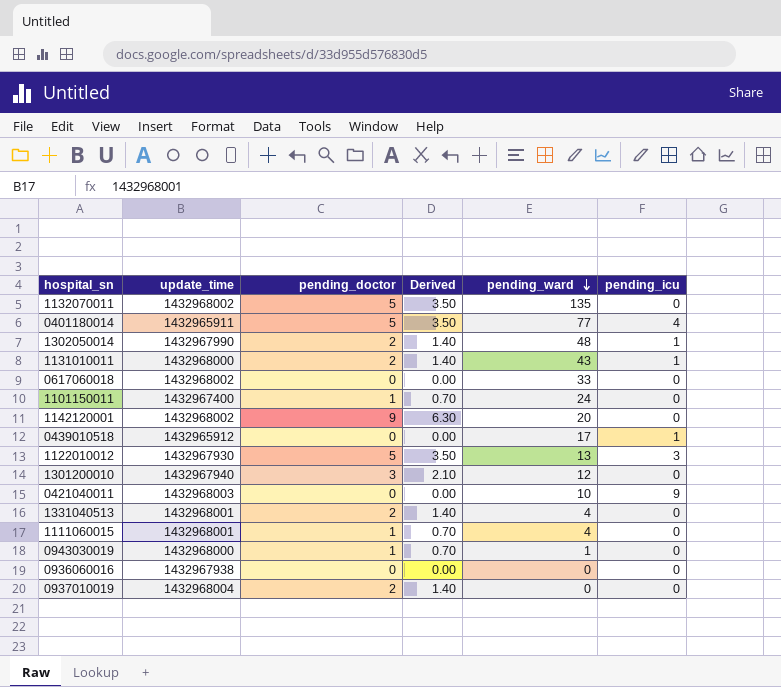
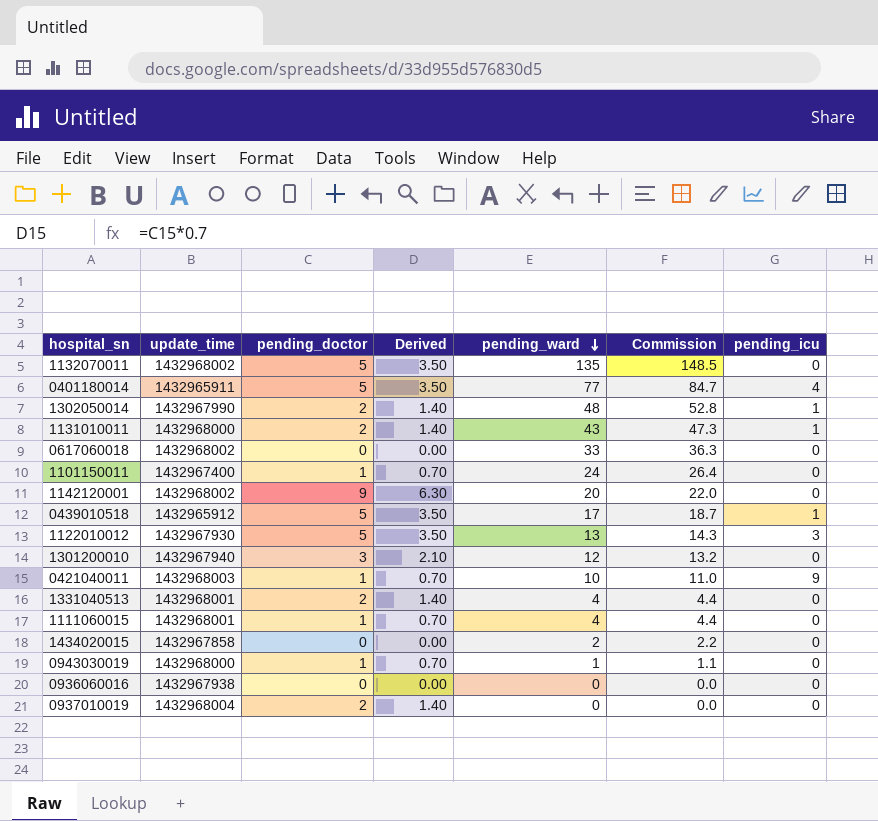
column Commission | formula: none -> [pending_ward] * 1.1
0439010518 | pending_doctor: 0 -> 5
0439010518 | Derived: 0.00 -> 3.50
0421040011 | pending_doctor: 0 -> 1
0421040011 | Derived: 0.00 -> 0.70
row 1434020015: none -> 1432967858 | 0 | 0.00 | 2 | 2.2 | 0

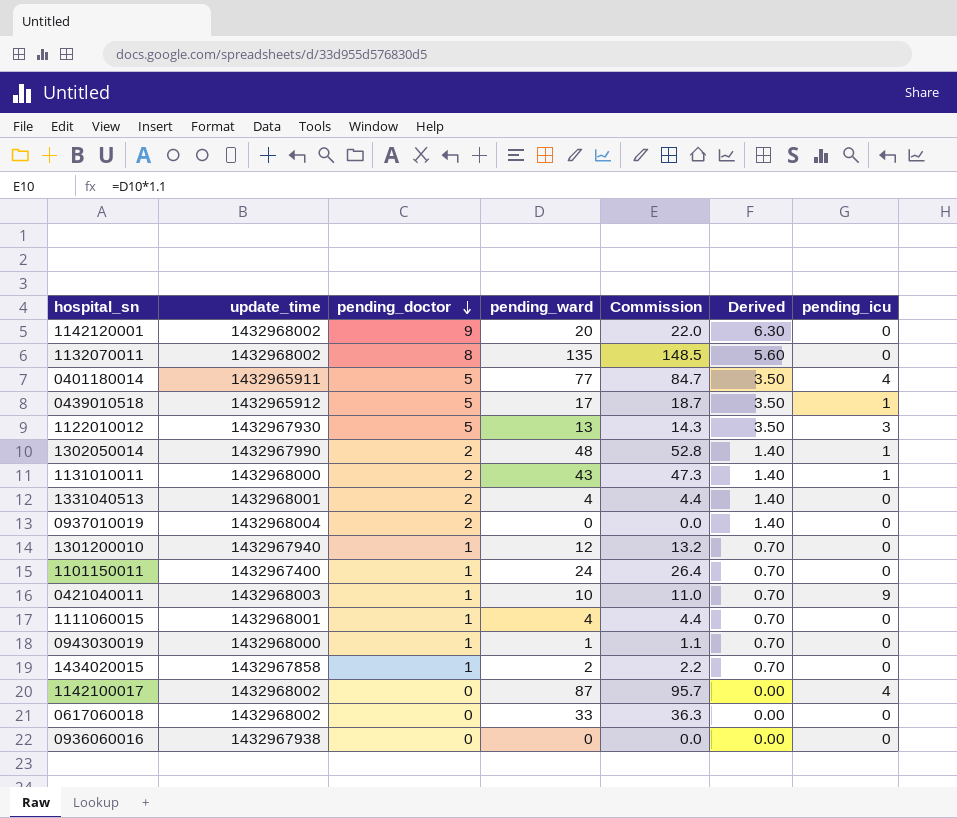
row order: pending_ward descending -> pending_doctor descending
column Derived | position: 4 -> 6
1132070011 | pending_doctor: 5 -> 8
1132070011 | Derived: 3.50 -> 5.60
1301200010 | pending_doctor: 3 -> 1
1301200010 | Derived: 2.10 -> 0.70
1434020015 | pending_doctor: 0 -> 1
1434020015 | Derived: 0.00 -> 0.70
row 1142100017: none -> 1432968002 | 0 | 87 | 95.7 | 0.00 | 4

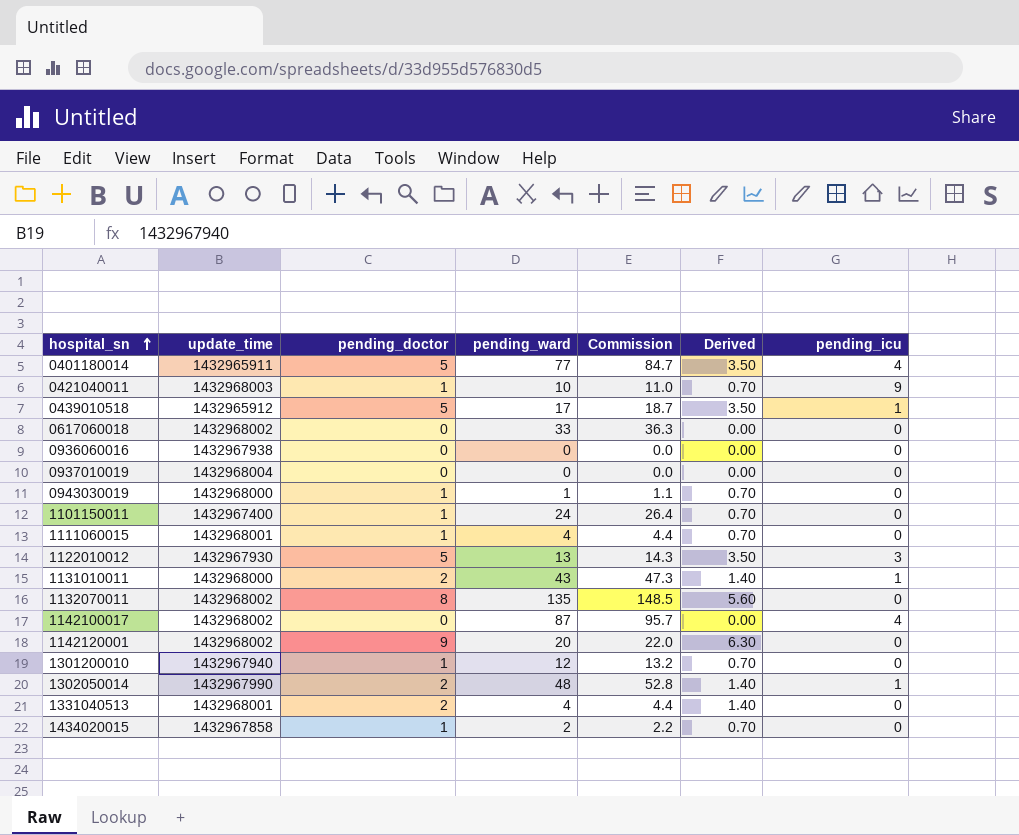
row order: pending_doctor descending -> hospital_sn ascending
0937010019 | pending_doctor: 2 -> 0
0937010019 | Derived: 1.40 -> 0.00

